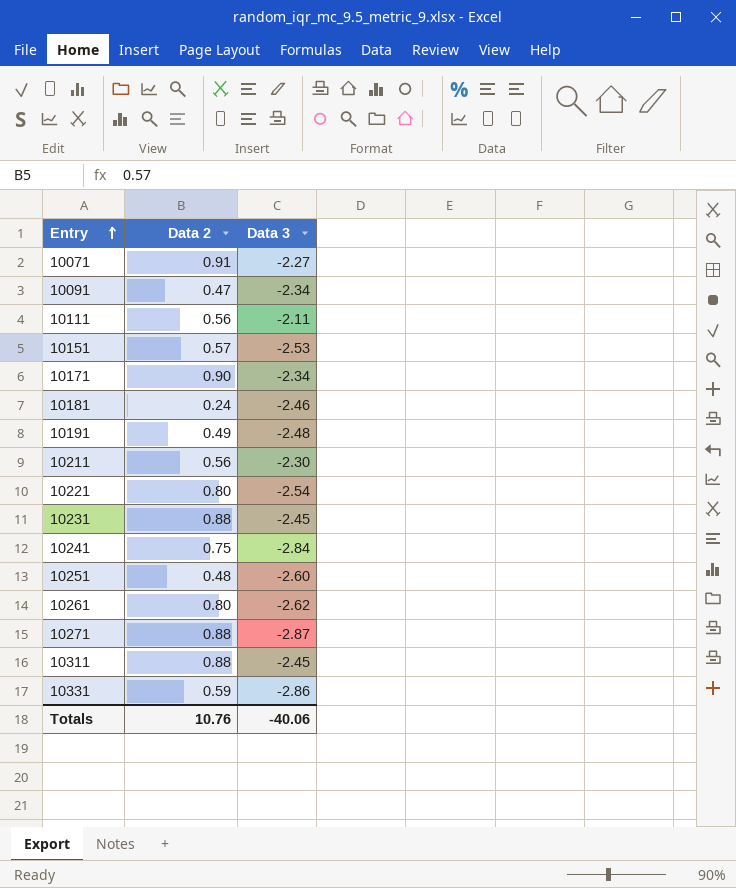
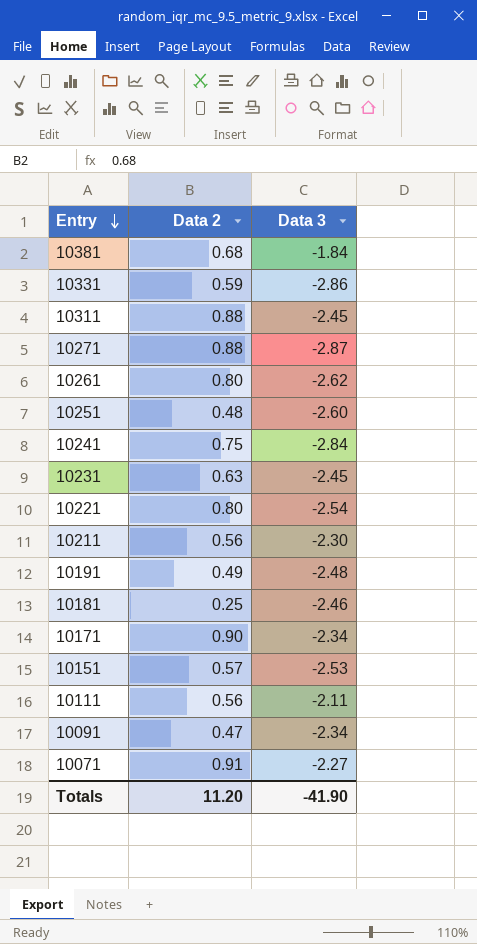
row order: Entry ascending -> Entry descending
row 10381: none -> 0.68 | -1.84
10231 | Data 2: 0.88 -> 0.63
10181 | Data 2: 0.24 -> 0.25
Totals | Data 2: 10.76 -> 11.20
Totals | Data 3: -40.06 -> -41.90

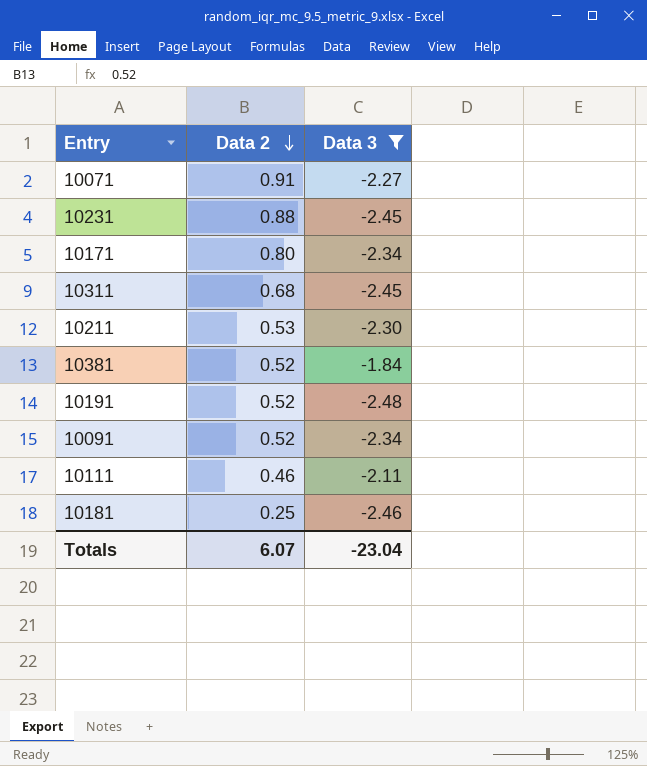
filter: none -> Data 3 >= -2.48
row order: Entry descending -> Data 2 descending
10231 | Data 2: 0.63 -> 0.88
10171 | Data 2: 0.90 -> 0.80
10311 | Data 2: 0.88 -> 0.68
10211 | Data 2: 0.56 -> 0.53
10381 | Data 2: 0.68 -> 0.52
10191 | Data 2: 0.49 -> 0.52
10091 | Data 2: 0.47 -> 0.52
10111 | Data 2: 0.56 -> 0.46
Totals | Data 2: 11.20 -> 6.07
Totals | Data 3: -41.90 -> -23.04

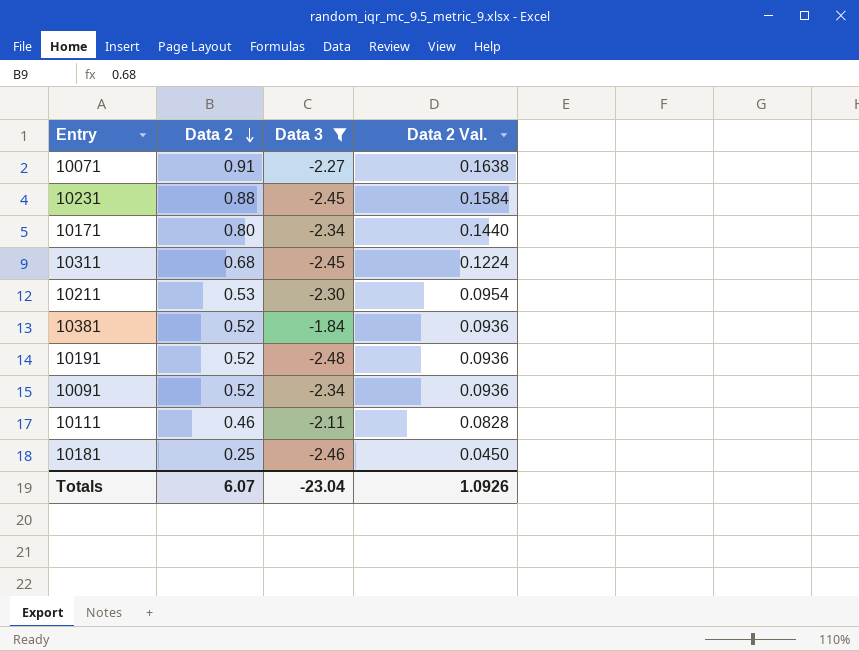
column Data 2 Val. | formula: none -> [Data 2] * 0.18

